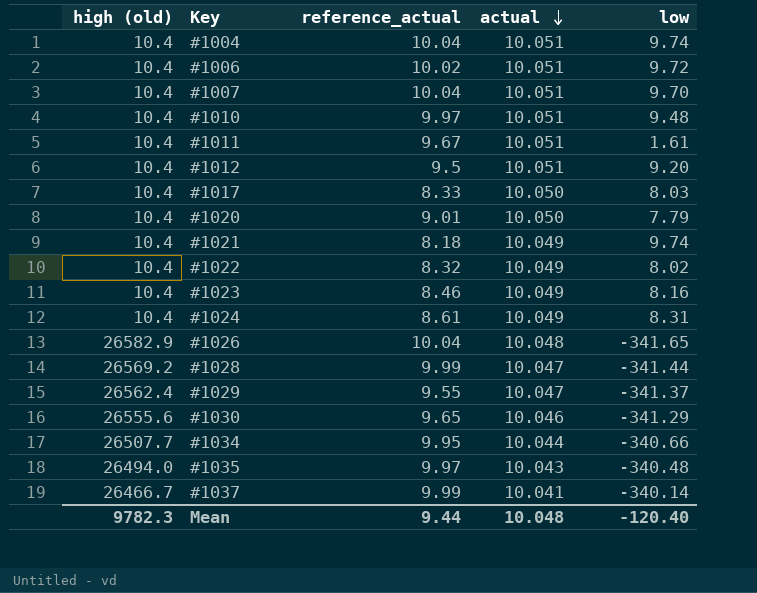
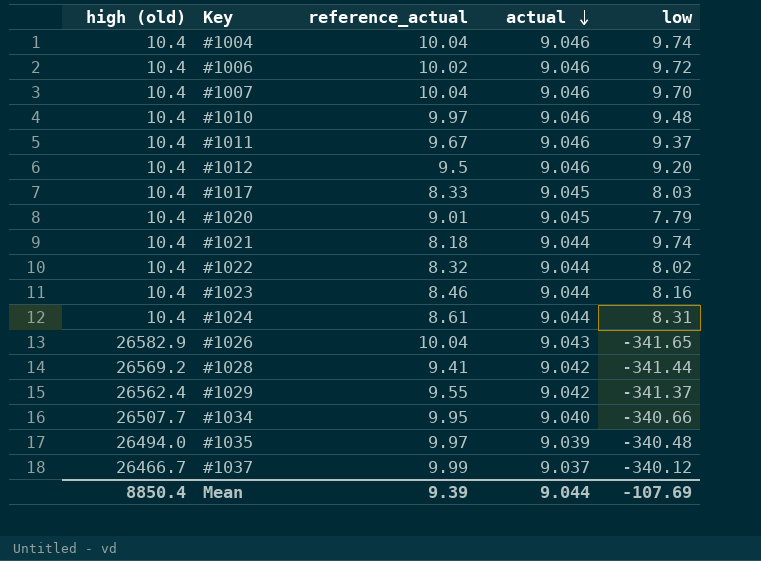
row #1030: 26555.6 | 9.65 | 10.046 | -341.29 -> none
#1004 | actual: 10.051 -> 9.046
#1006 | actual: 10.051 -> 9.046
#1007 | actual: 10.051 -> 9.046
#1010 | actual: 10.051 -> 9.046
#1011 | actual: 10.051 -> 9.046
#1011 | low: 1.61 -> 9.37
#1012 | actual: 10.051 -> 9.046
#1017 | actual: 10.050 -> 9.045
#1020 | actual: 10.050 -> 9.045
#1021 | actual: 10.049 -> 9.044
#1022 | actual: 10.049 -> 9.044
#1023 | actual: 10.049 -> 9.044
#1024 | actual: 10.049 -> 9.044
#1026 | actual: 10.048 -> 9.043
#1028 | reference_actual: 9.99 -> 9.41
#1028 | actual: 10.047 -> 9.042
#1029 | actual: 10.047 -> 9.042
#1034 | actual: 10.044 -> 9.040
#1035 | actual: 10.043 -> 9.039
#1037 | actual: 10.041 -> 9.037
#1037 | low: -340.14 -> -340.12
Mean | high (old): 9782.3 -> 8850.4
Mean | reference_actual: 9.44 -> 9.39
Mean | actual: 10.048 -> 9.044
Mean | low: -120.40 -> -107.69

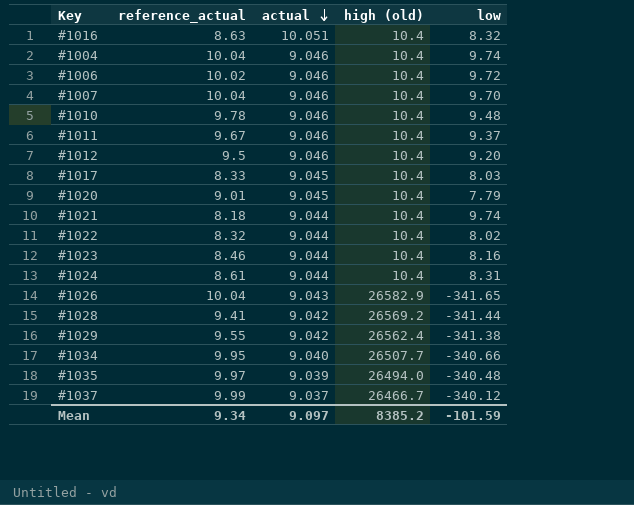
column high (old) | position: 1 -> 4
row #1016: none -> 8.63 | 10.051 | 10.4 | 8.32
#1010 | reference_actual: 9.97 -> 9.78
#1029 | low: -341.37 -> -341.38
Mean | reference_actual: 9.39 -> 9.34
Mean | actual: 9.044 -> 9.097
Mean | high (old): 8850.4 -> 8385.2
Mean | low: -107.69 -> -101.59

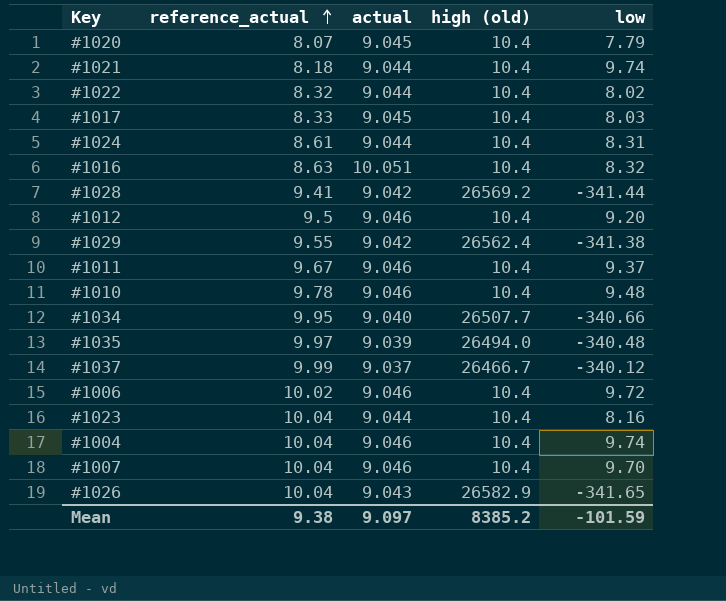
row order: actual descending -> reference_actual ascending
#1020 | reference_actual: 9.01 -> 8.07
#1023 | reference_actual: 8.46 -> 10.04
Mean | reference_actual: 9.34 -> 9.38

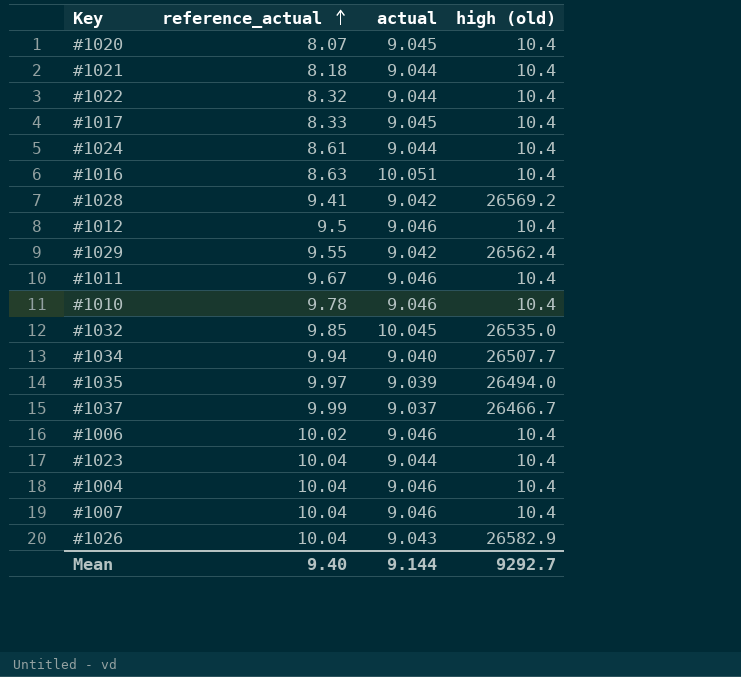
column low | position: 5 -> none
row #1032: none -> 9.85 | 10.045 | 26535.0
#1034 | reference_actual: 9.95 -> 9.94
Mean | reference_actual: 9.38 -> 9.40
Mean | actual: 9.097 -> 9.144
Mean | high (old): 8385.2 -> 9292.7

